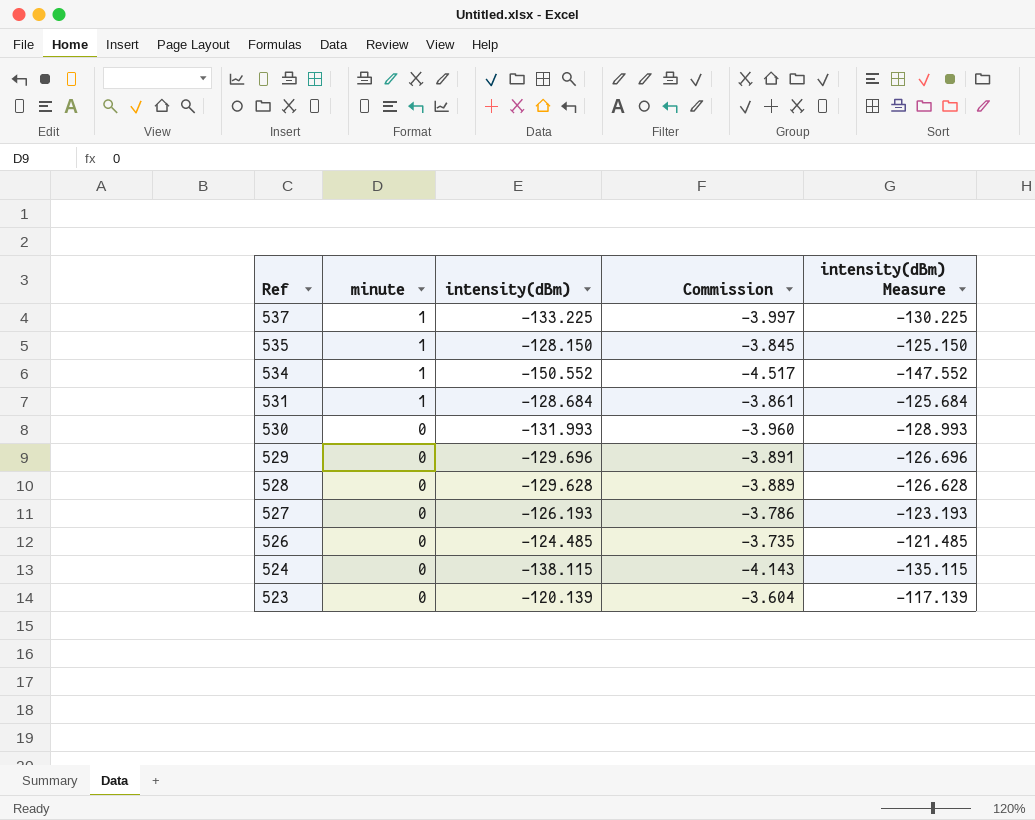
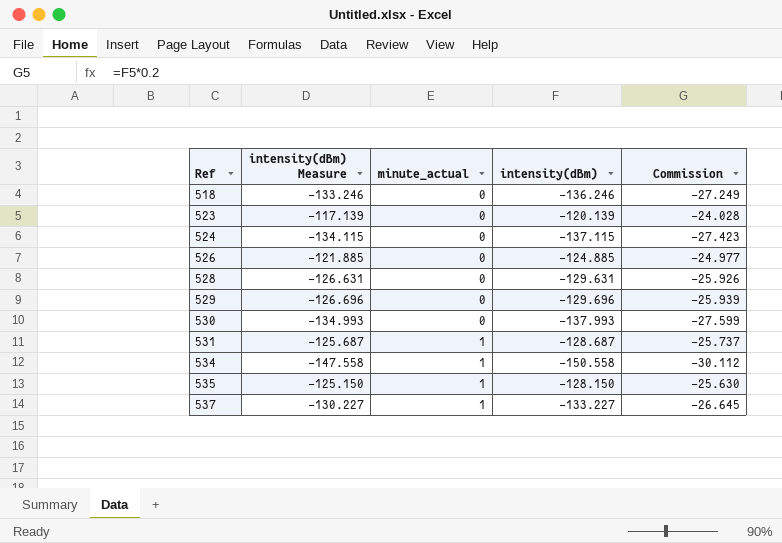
row order: Ref descending -> Ref ascending
column intensity(dBm) Measure | position: 5 -> 2
column name: minute -> minute_actual
column Commission | formula: [intensity(dBm)] * 0.03 -> [intensity(dBm)] * 0.2
row 527: 0 | -126.193 | -3.786 | -123.193 -> none
row 518: none -> -133.246 | 0 | -136.246 | -27.249
524 | intensity(dBm) Measure: -135.115 -> -134.115
524 | intensity(dBm): -138.115 -> -137.115
526 | intensity(dBm) Measure: -121.485 -> -121.885
526 | intensity(dBm): -124.485 -> -124.885
528 | intensity(dBm) Measure: -126.628 -> -126.631
528 | intensity(dBm): -129.628 -> -129.631
530 | intensity(dBm) Measure: -128.993 -> -134.993
530 | intensity(dBm): -131.993 -> -137.993
531 | intensity(dBm) Measure: -125.684 -> -125.687
531 | intensity(dBm): -128.684 -> -128.687
534 | intensity(dBm) Measure: -147.552 -> -147.558
534 | intensity(dBm): -150.552 -> -150.558
537 | intensity(dBm) Measure: -130.225 -> -130.227
537 | intensity(dBm): -133.225 -> -133.227

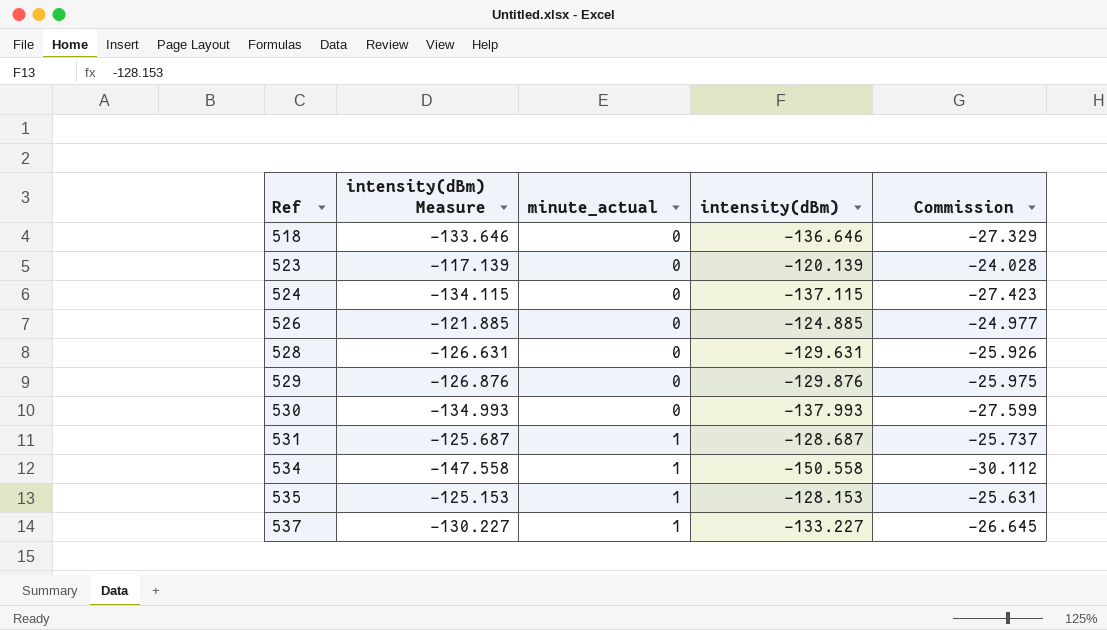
518 | intensity(dBm) Measure: -133.246 -> -133.646
518 | intensity(dBm): -136.246 -> -136.646
518 | Commission: -27.249 -> -27.329
529 | intensity(dBm) Measure: -126.696 -> -126.876
529 | intensity(dBm): -129.696 -> -129.876
529 | Commission: -25.939 -> -25.975
535 | intensity(dBm) Measure: -125.150 -> -125.153
535 | intensity(dBm): -128.150 -> -128.153
535 | Commission: -25.630 -> -25.631

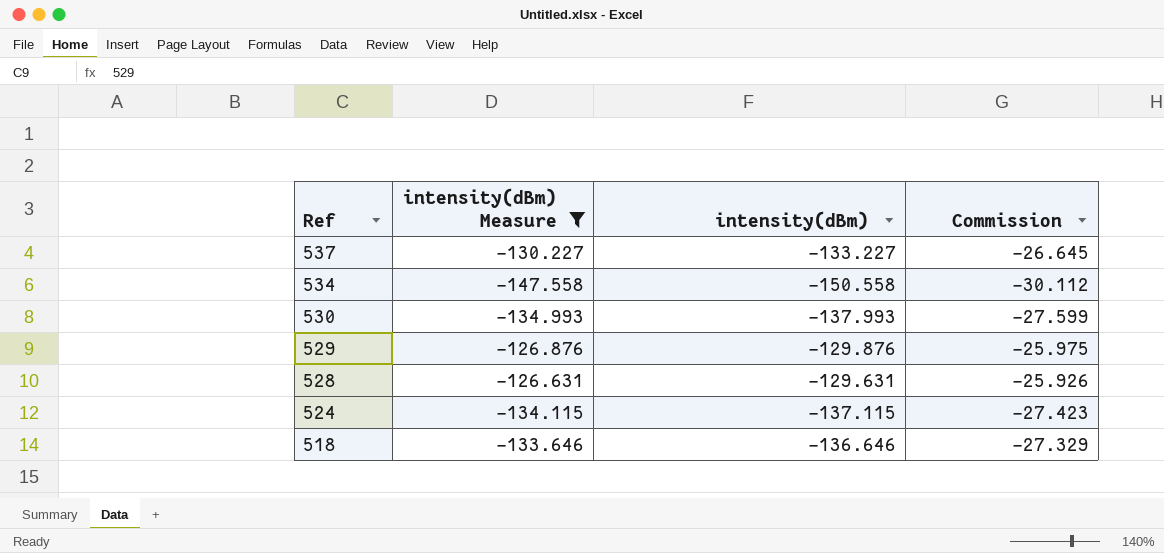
filter: none -> intensity(dBm) Measure <= -126.631
row order: Ref ascending -> Ref descending
column minute_actual | position: 3 -> none

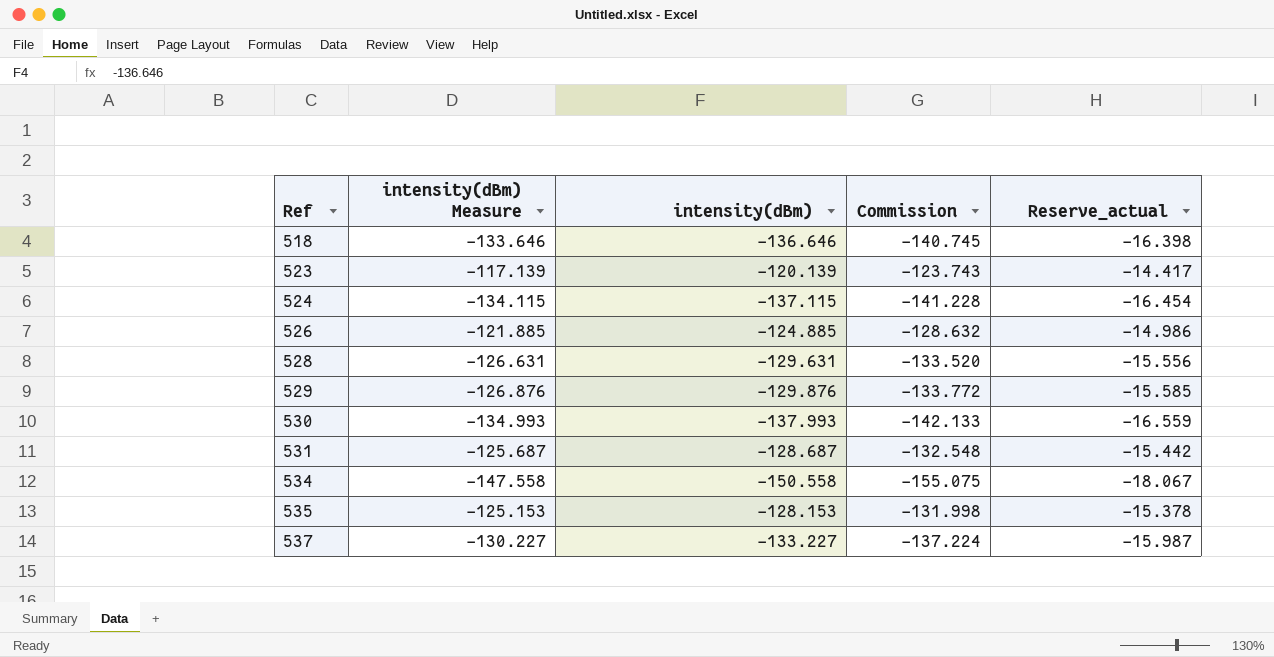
filter: intensity(dBm) Measure <= -126.631 -> none
row order: Ref descending -> Ref ascending
column Commission | formula: [intensity(dBm)] * 0.2 -> [intensity(dBm)] * 1.03
column Reserve_actual | formula: none -> [intensity(dBm)] * 0.12

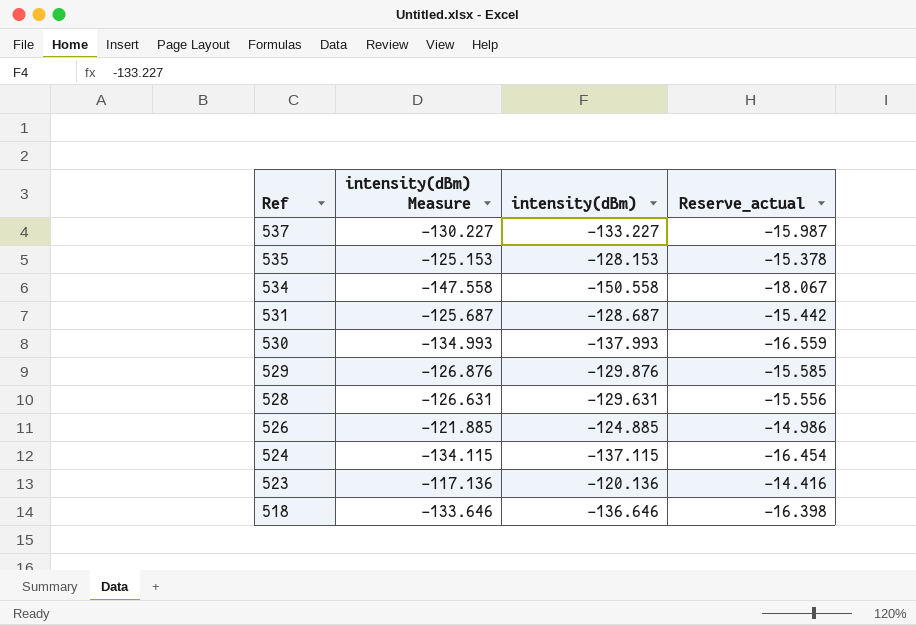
row order: Ref ascending -> Ref descending
column Commission | formula: [intensity(dBm)] * 1.03 -> none
523 | intensity(dBm) Measure: -117.139 -> -117.136
523 | intensity(dBm): -120.139 -> -120.136
523 | Reserve_actual: -14.417 -> -14.416

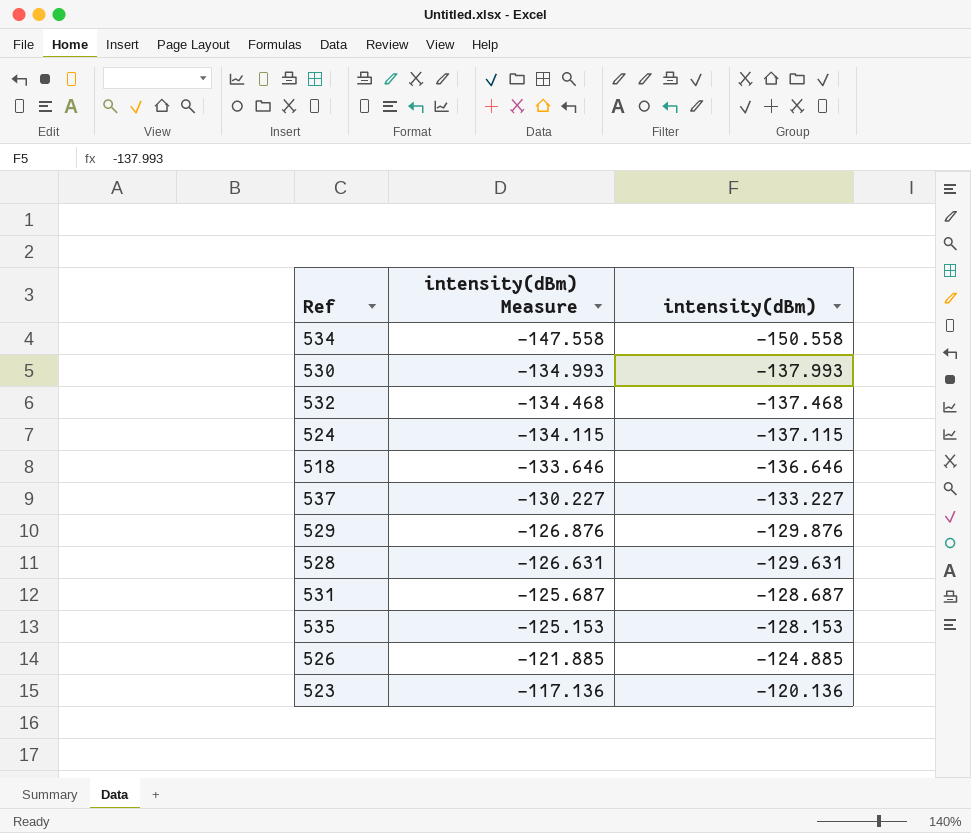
row order: Ref descending -> intensity(dBm) Measure ascending
column Reserve_actual | formula: [intensity(dBm)] * 0.12 -> none
row 532: none -> -134.468 | -137.468

